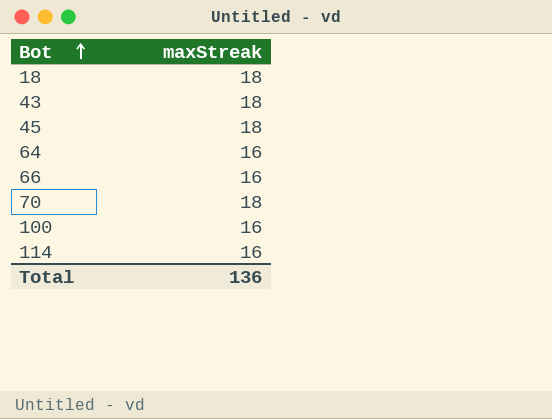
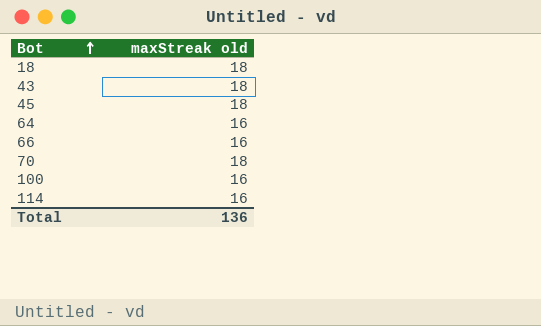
column name: maxStreak -> maxStreak old

